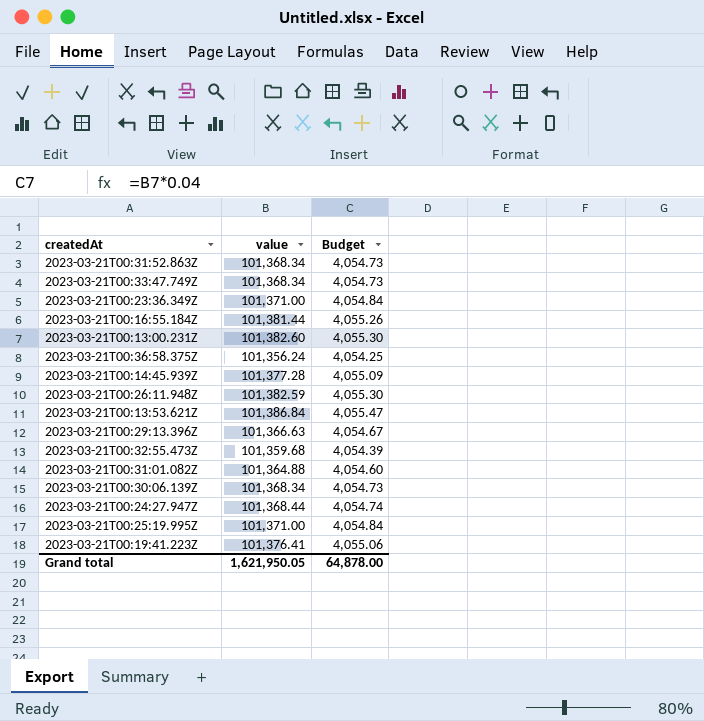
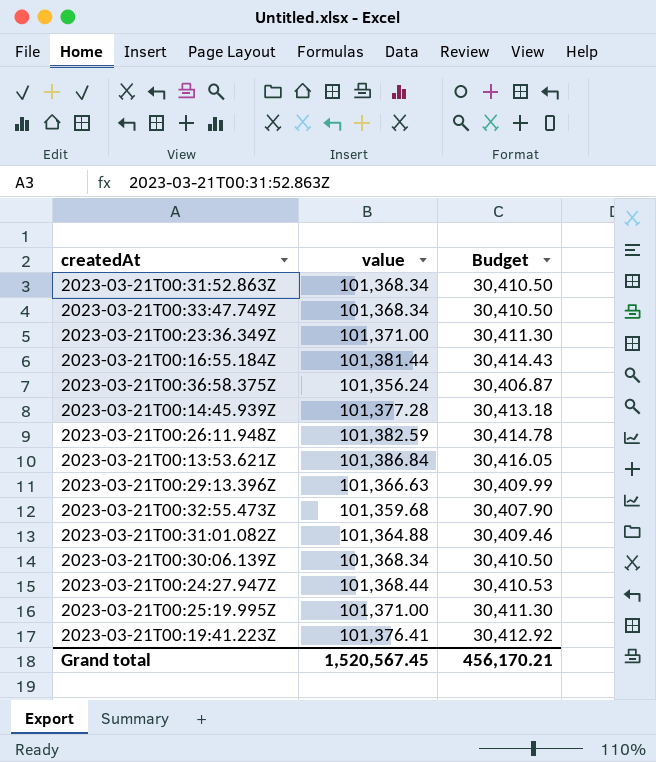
column Budget | formula: [value] * 0.04 -> [value] * 0.3
row 2023-03-21T00:13:00.231Z: 101,382.60 | 4,055.30 -> none
Grand total | value: 1,621,950.05 -> 1,520,567.45
Grand total | Budget: 64,878.00 -> 456,170.21

